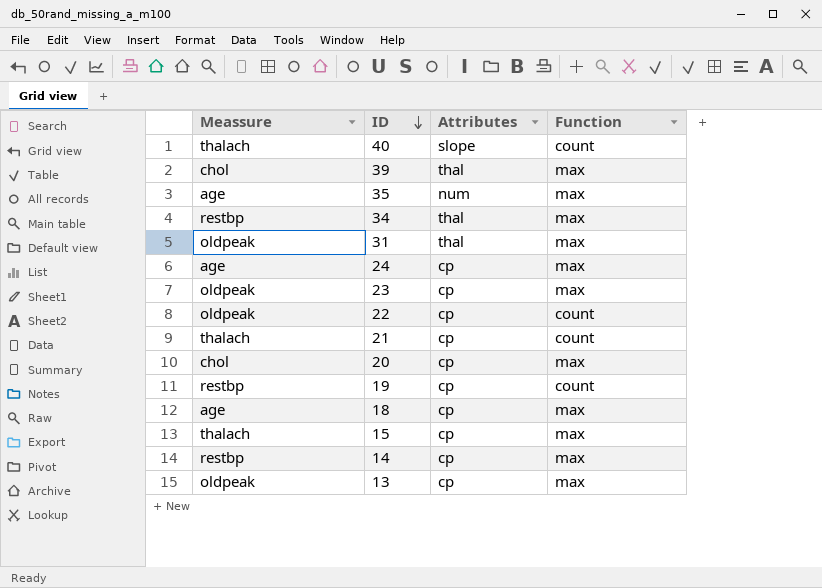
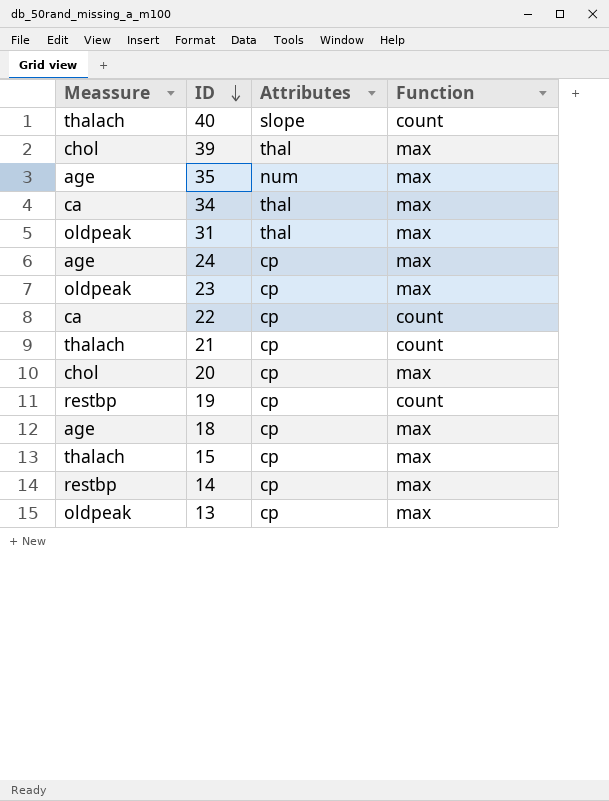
34 | Meassure: restbp -> ca
22 | Meassure: oldpeak -> ca

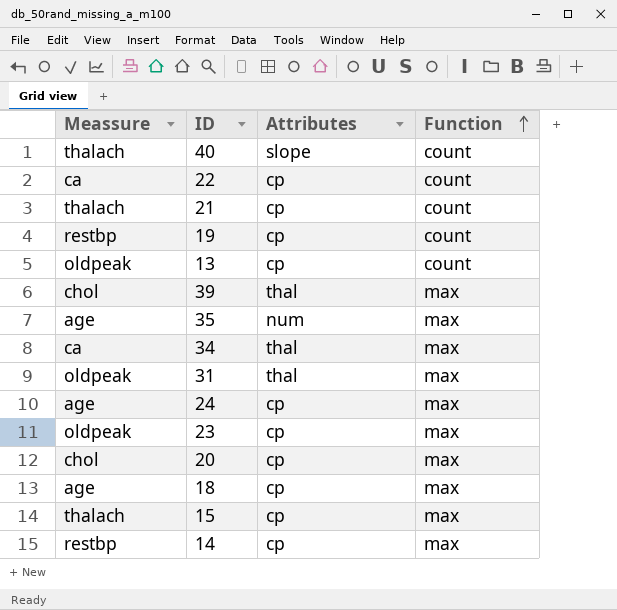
row order: ID descending -> Function ascending
13 | Function: max -> count

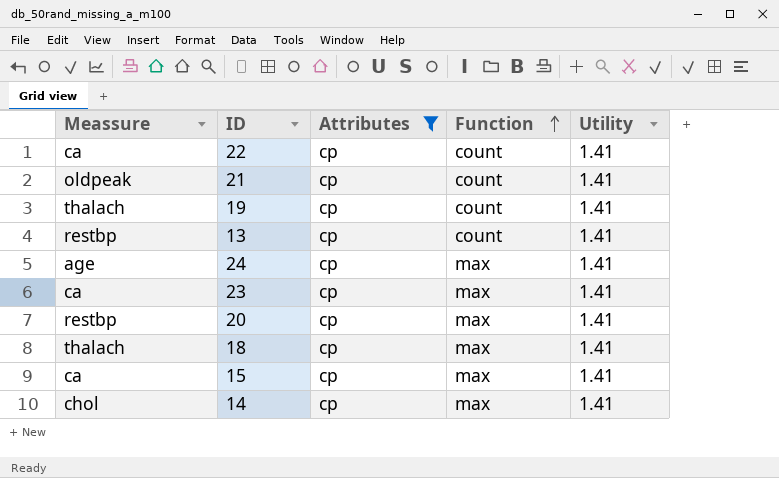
filter: none -> Attributes = cp
column Utility | position: none -> 5
21 | Meassure: thalach -> oldpeak
19 | Meassure: restbp -> thalach
13 | Meassure: oldpeak -> restbp
23 | Meassure: oldpeak -> ca
20 | Meassure: chol -> restbp
18 | Meassure: age -> thalach
15 | Meassure: thalach -> ca
14 | Meassure: restbp -> chol

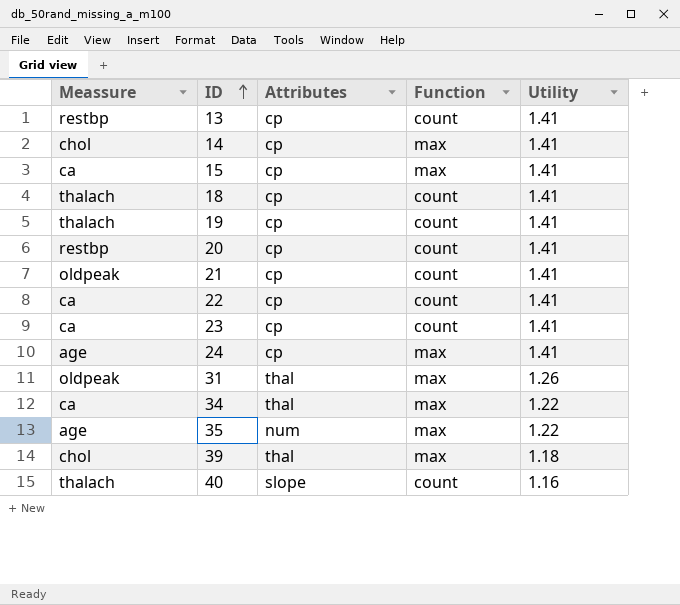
filter: Attributes = cp -> none
row order: Function ascending -> ID ascending
18 | Function: max -> count
20 | Function: max -> count
23 | Function: max -> count

